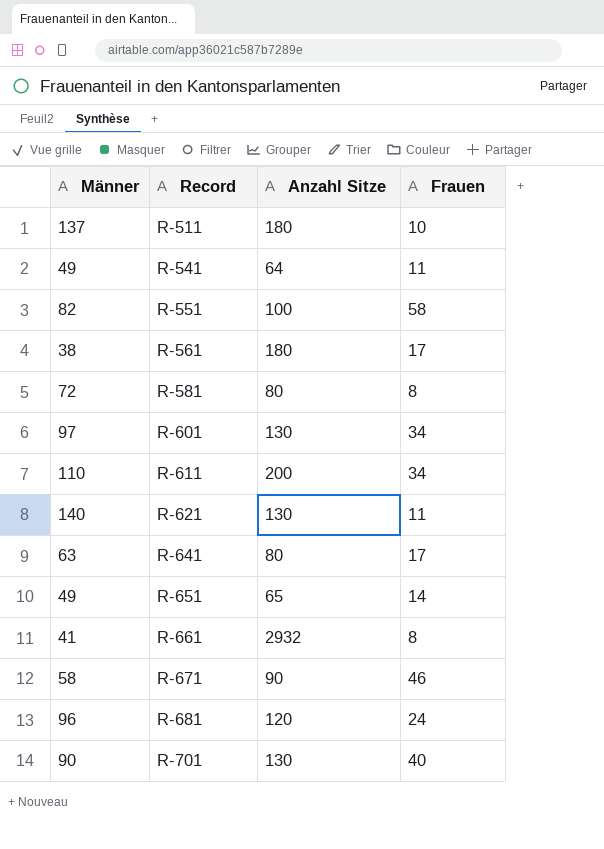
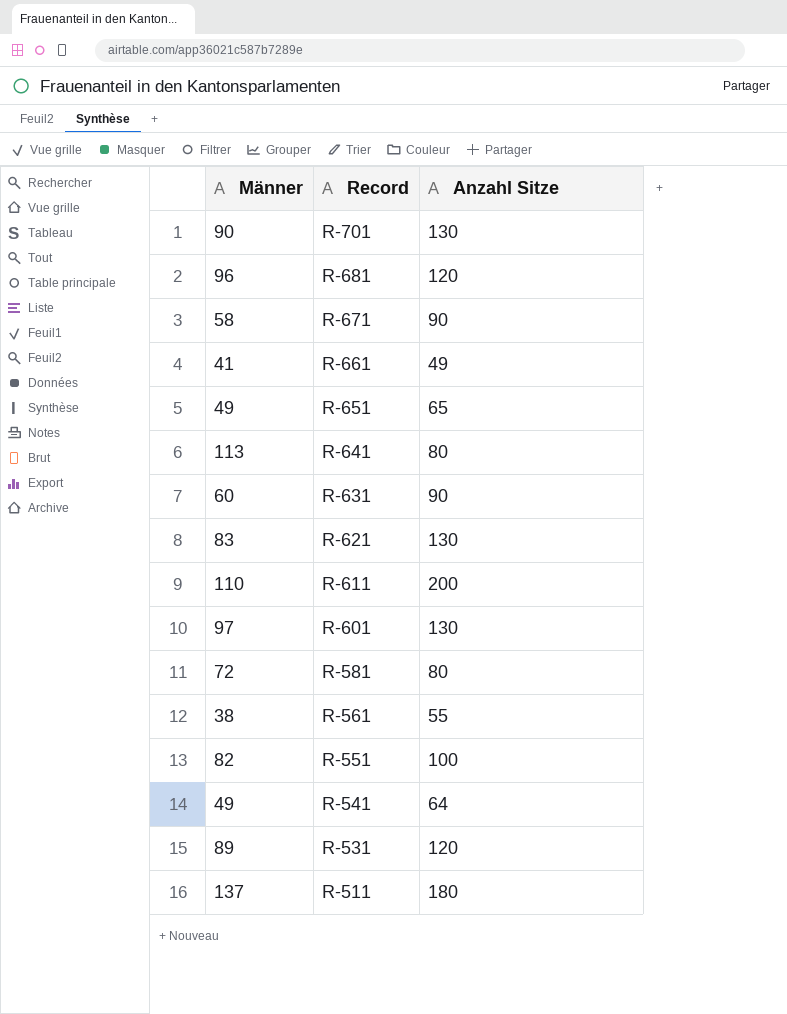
row order: Record ascending -> Record descending
column Frauen | position: 4 -> none
R-661 | Anzahl Sitze: 2932 -> 49
R-641 | Männer: 63 -> 113
row R-631: none -> 60 | 90
R-621 | Männer: 140 -> 83
R-561 | Anzahl Sitze: 180 -> 55
row R-531: none -> 89 | 120

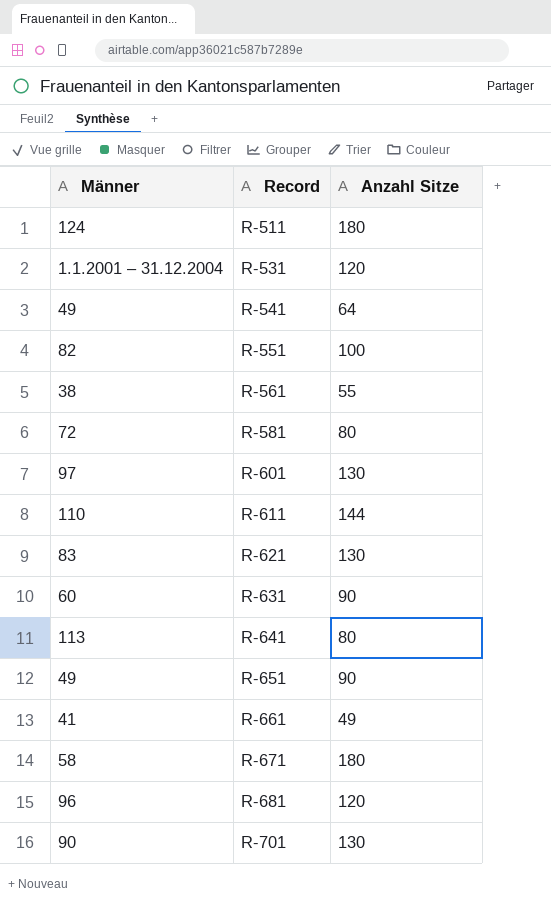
row order: Record descending -> Record ascending
R-511 | Männer: 137 -> 124
R-531 | Männer: 89 -> 1.1.2001 – 31.12.2004
R-611 | Anzahl Sitze: 200 -> 144
R-651 | Anzahl Sitze: 65 -> 90
R-671 | Anzahl Sitze: 90 -> 180

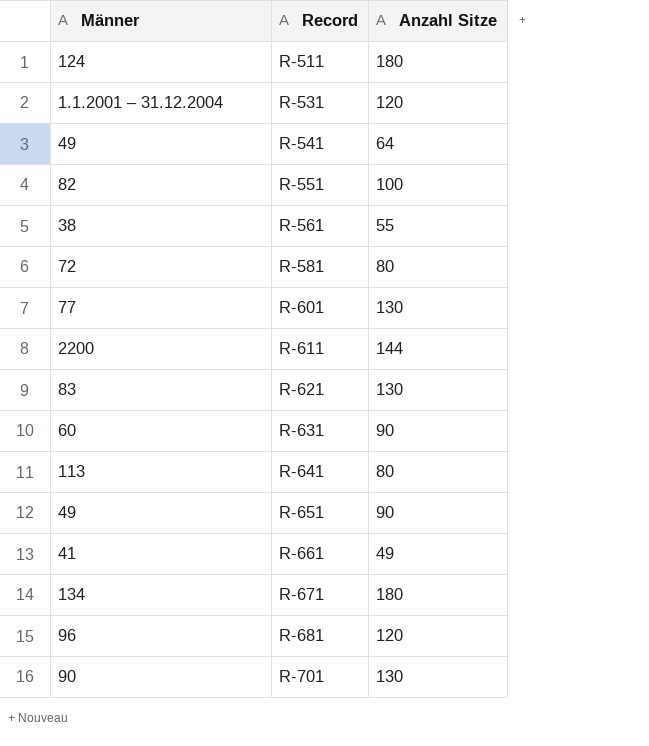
R-601 | Männer: 97 -> 77
R-611 | Männer: 110 -> 2200
R-671 | Männer: 58 -> 134

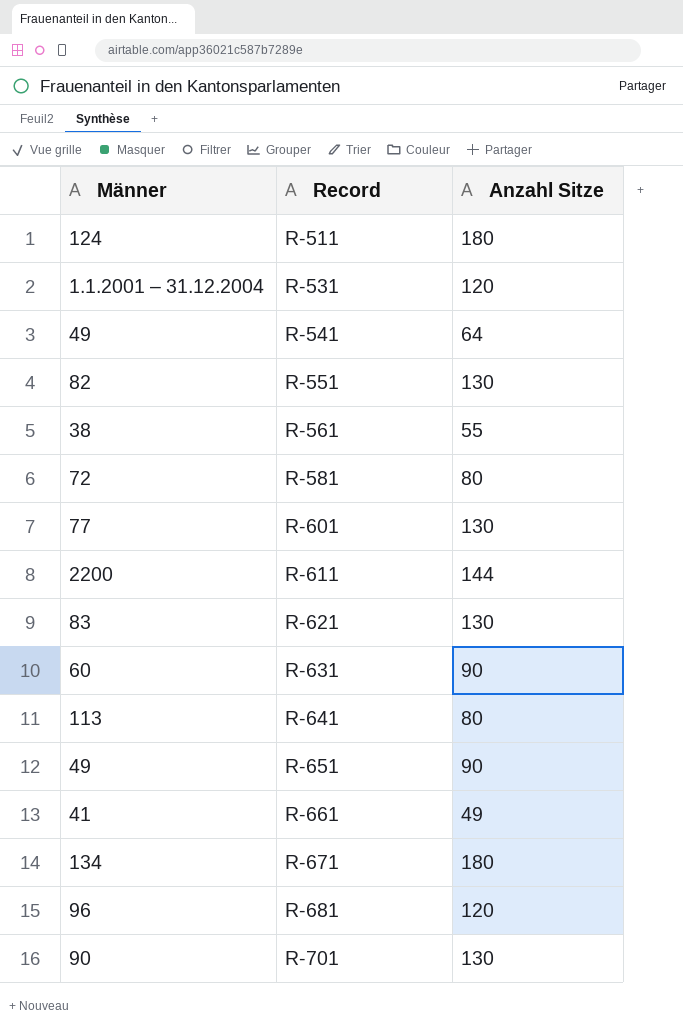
R-551 | Anzahl Sitze: 100 -> 130

